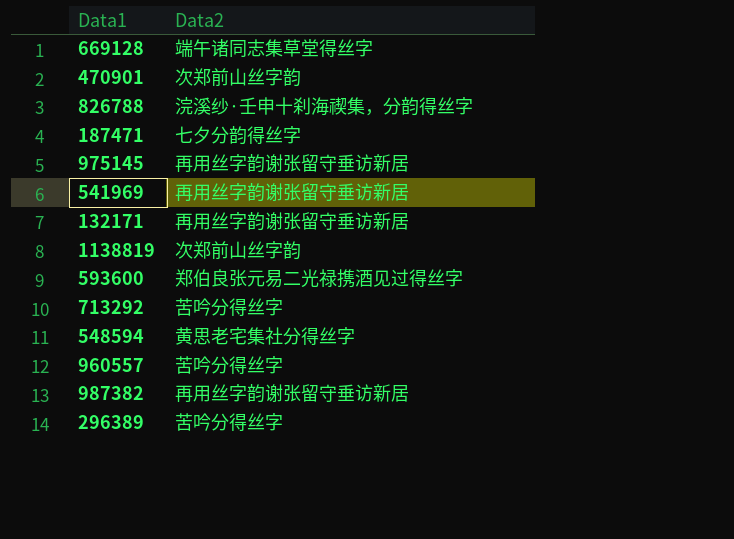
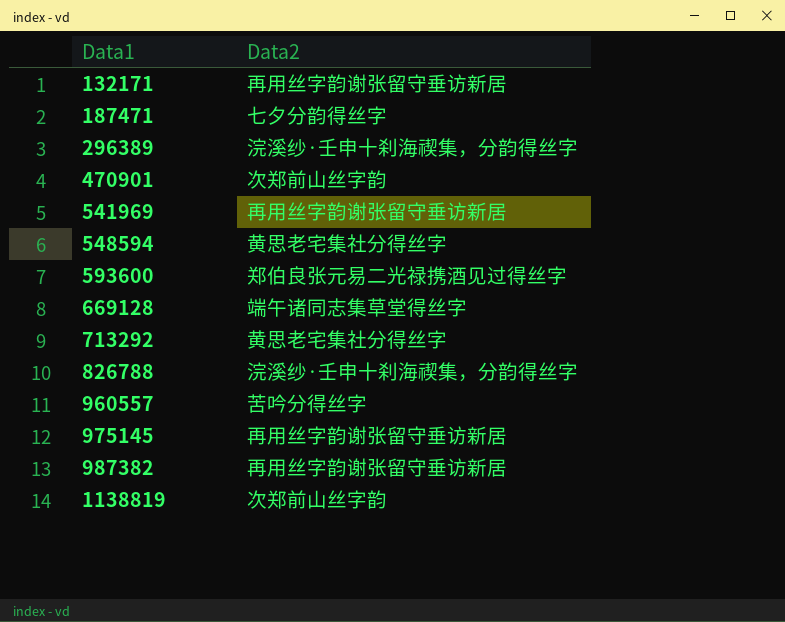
row order: none -> Data1 ascending
296389 | Data2: 苦吟分得丝字 -> 浣溪纱·壬申十刹海禊集，分韵得丝字
713292 | Data2: 苦吟分得丝字 -> 黄思老宅集社分得丝字

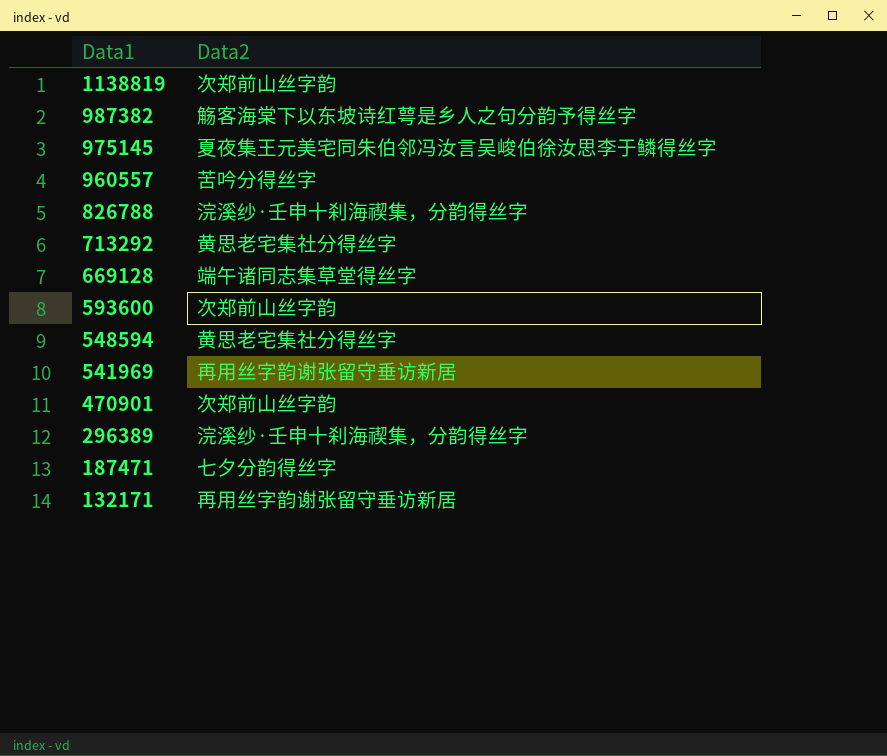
row order: Data1 ascending -> Data1 descending
987382 | Data2: 再用丝字韵谢张留守垂访新居 -> 觞客海棠下以东坡诗红萼是乡人之句分韵予得丝字
975145 | Data2: 再用丝字韵谢张留守垂访新居 -> 夏夜集王元美宅同朱伯邻冯汝言吴峻伯徐汝思李于鳞得丝字
593600 | Data2: 郑伯良张元易二光禄携酒见过得丝字 -> 次郑前山丝字韵

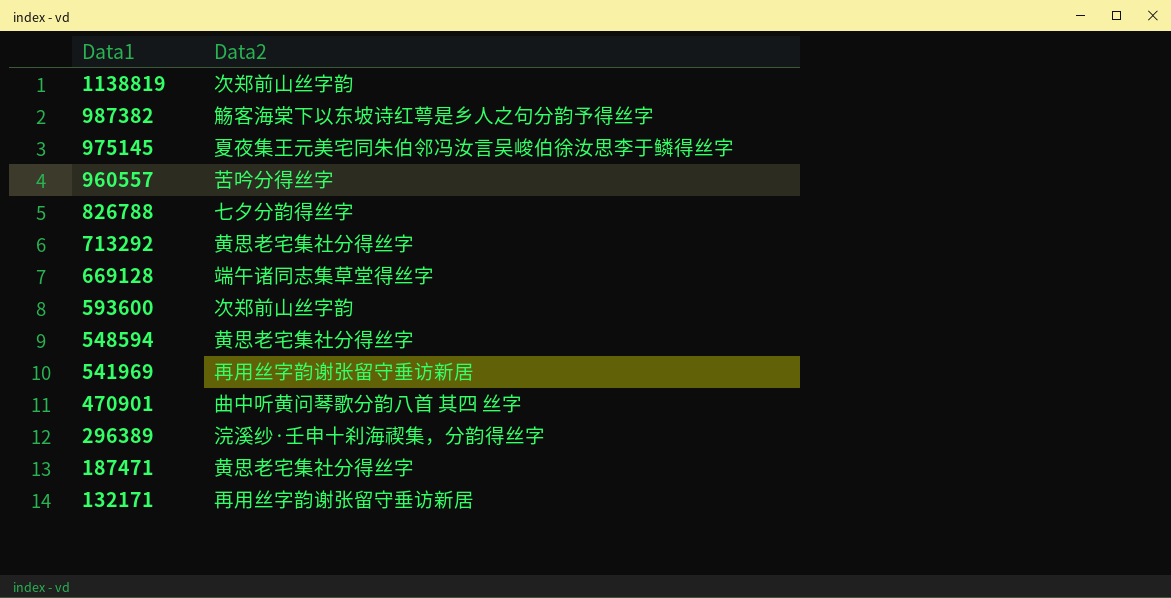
826788 | Data2: 浣溪纱·壬申十刹海禊集，分韵得丝字 -> 七夕分韵得丝字
470901 | Data2: 次郑前山丝字韵 -> 曲中听黄问琴歌分韵八首 其四 丝字
187471 | Data2: 七夕分韵得丝字 -> 黄思老宅集社分得丝字

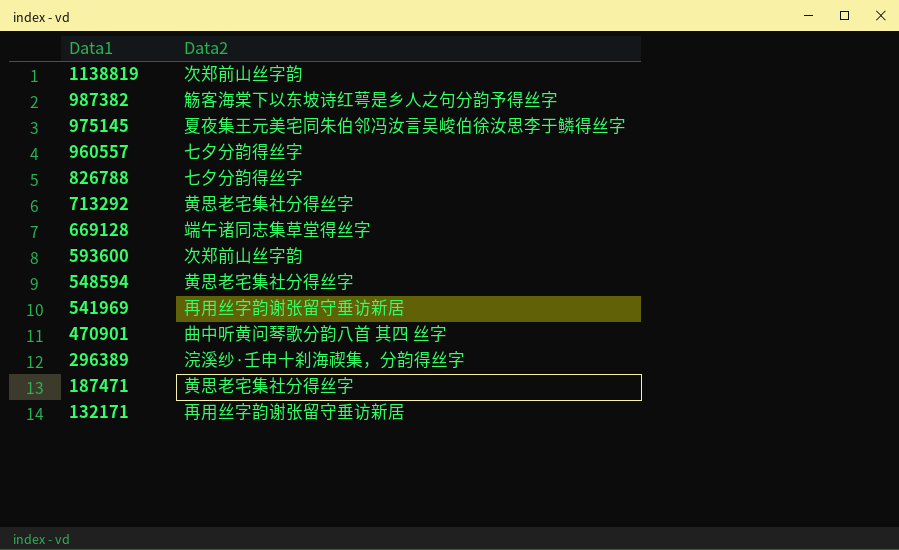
960557 | Data2: 苦吟分得丝字 -> 七夕分韵得丝字

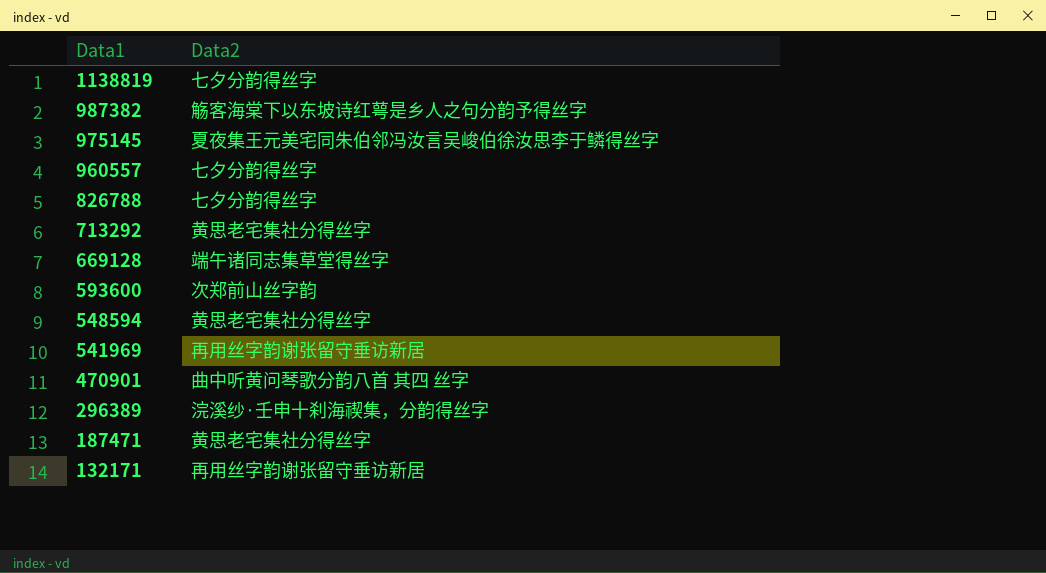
1138819 | Data2: 次郑前山丝字韵 -> 七夕分韵得丝字

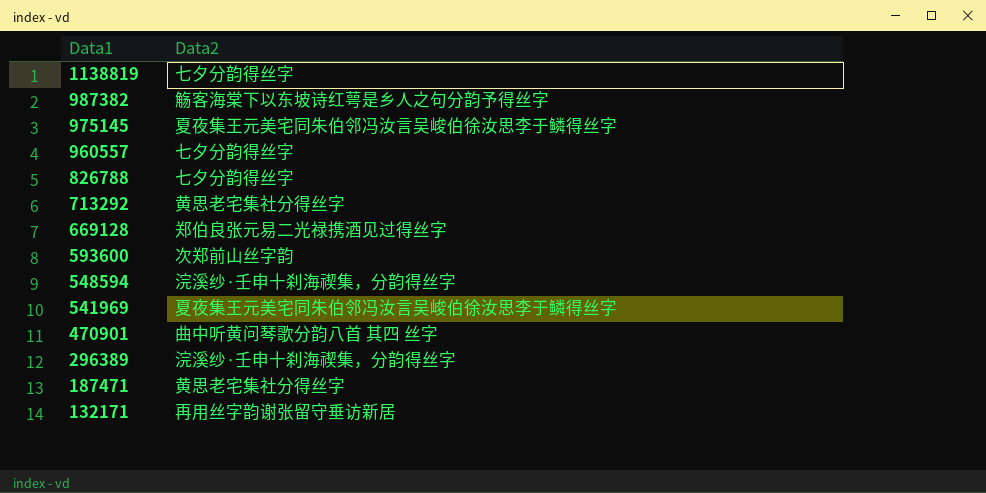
669128 | Data2: 端午诸同志集草堂得丝字 -> 郑伯良张元易二光禄携酒见过得丝字
548594 | Data2: 黄思老宅集社分得丝字 -> 浣溪纱·壬申十刹海禊集，分韵得丝字
541969 | Data2: 再用丝字韵谢张留守垂访新居 -> 夏夜集王元美宅同朱伯邻冯汝言吴峻伯徐汝思李于鳞得丝字

